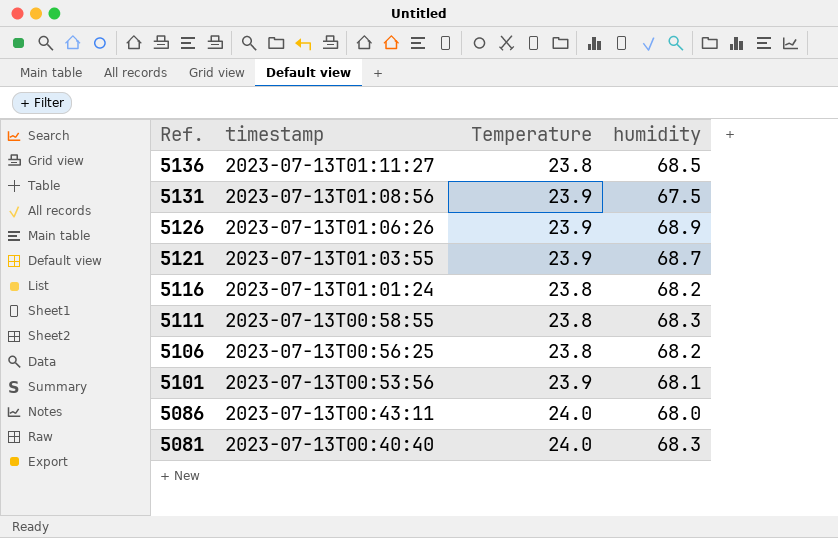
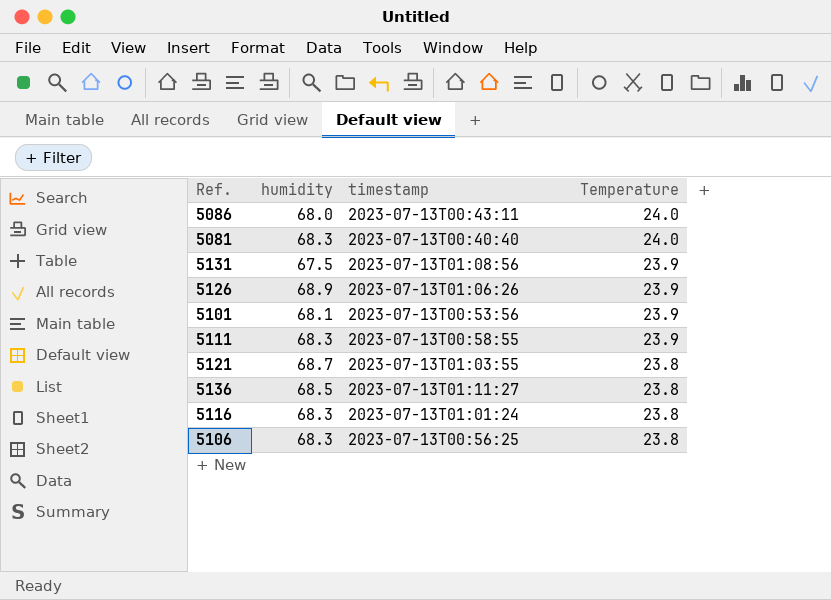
row order: Ref. descending -> Temperature descending
column humidity | position: 4 -> 2
5111 | Temperature: 23.8 -> 23.9
5121 | Temperature: 23.9 -> 23.8
5116 | humidity: 68.2 -> 68.3
5106 | humidity: 68.2 -> 68.3

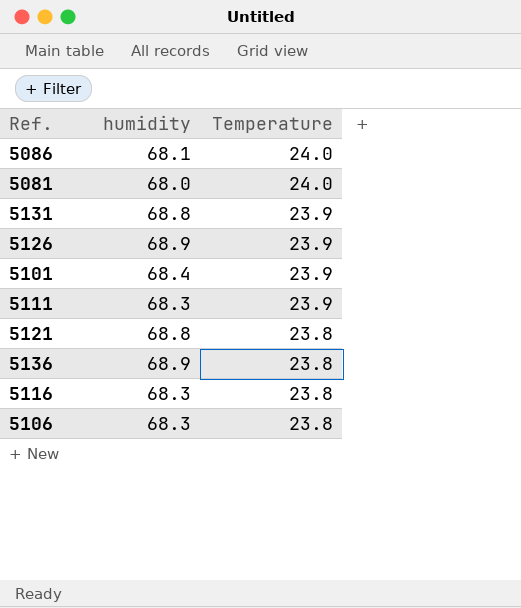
column timestamp | position: 3 -> none
5086 | humidity: 68.0 -> 68.1
5081 | humidity: 68.3 -> 68.0
5131 | humidity: 67.5 -> 68.8
5101 | humidity: 68.1 -> 68.4
5121 | humidity: 68.7 -> 68.8
5136 | humidity: 68.5 -> 68.9

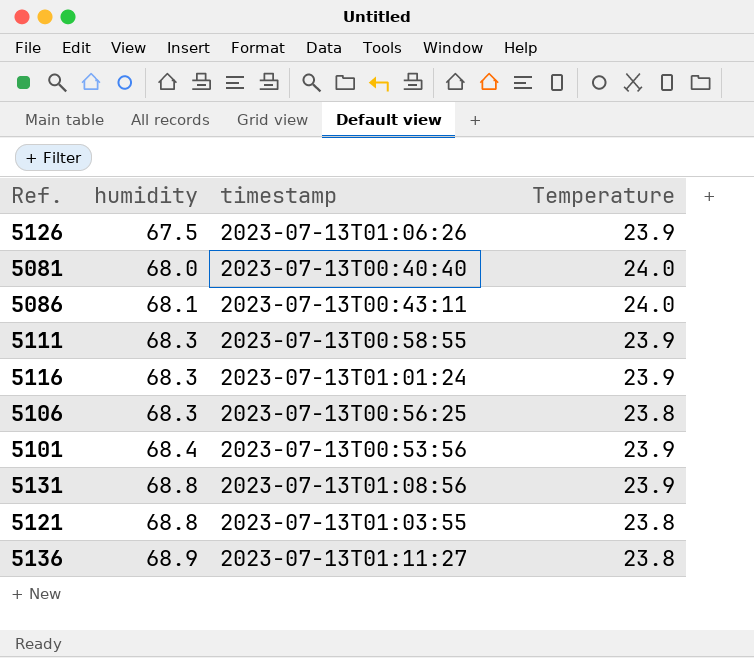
row order: Temperature descending -> humidity ascending
column timestamp | position: none -> 3
5126 | humidity: 68.9 -> 67.5
5116 | Temperature: 23.8 -> 23.9

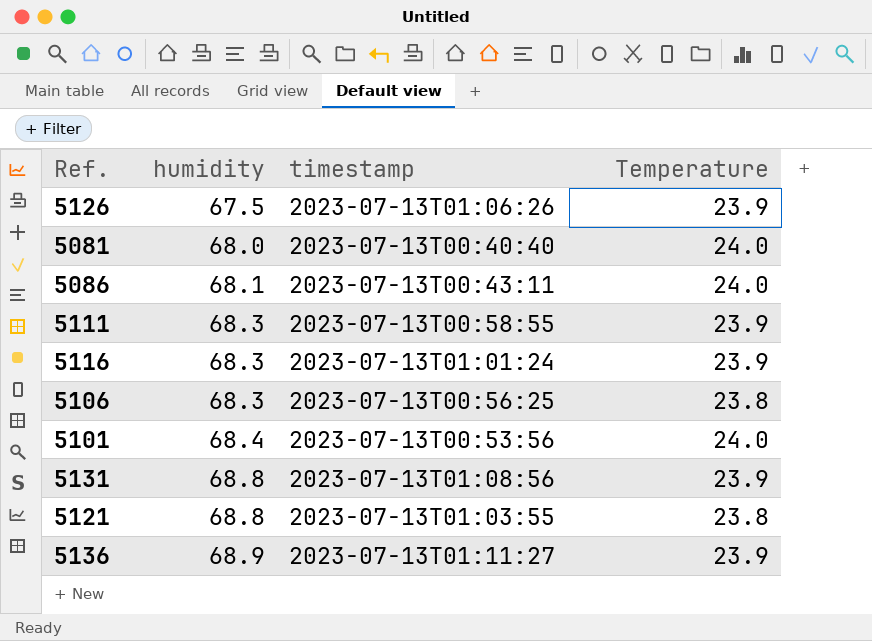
5101 | Temperature: 23.9 -> 24.0
5136 | Temperature: 23.8 -> 23.9

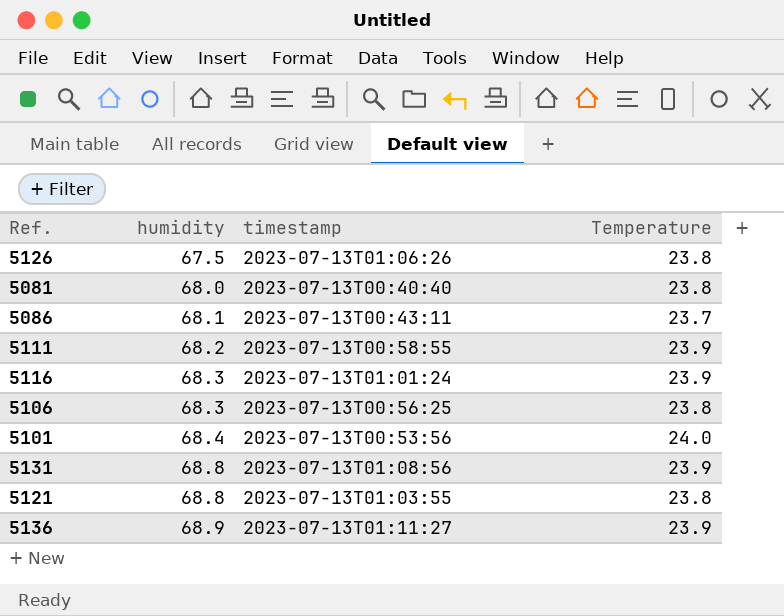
5126 | Temperature: 23.9 -> 23.8
5081 | Temperature: 24.0 -> 23.8
5086 | Temperature: 24.0 -> 23.7
5111 | humidity: 68.3 -> 68.2

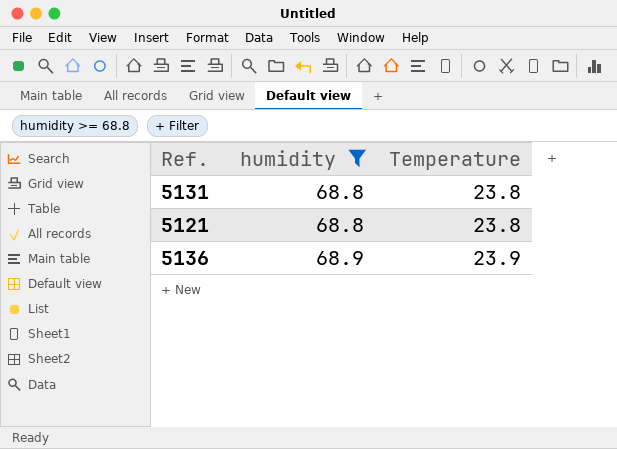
filter: none -> humidity >= 68.8
column timestamp | position: 3 -> none
5131 | Temperature: 23.9 -> 23.8

